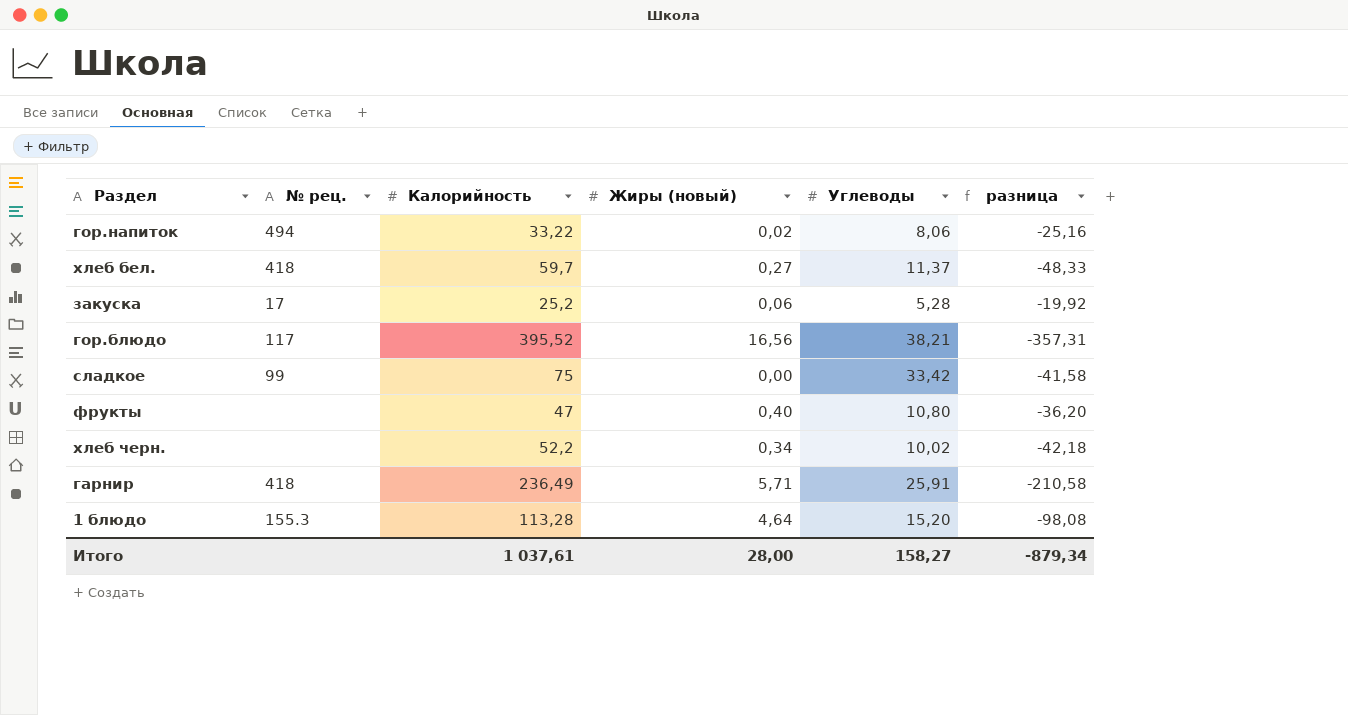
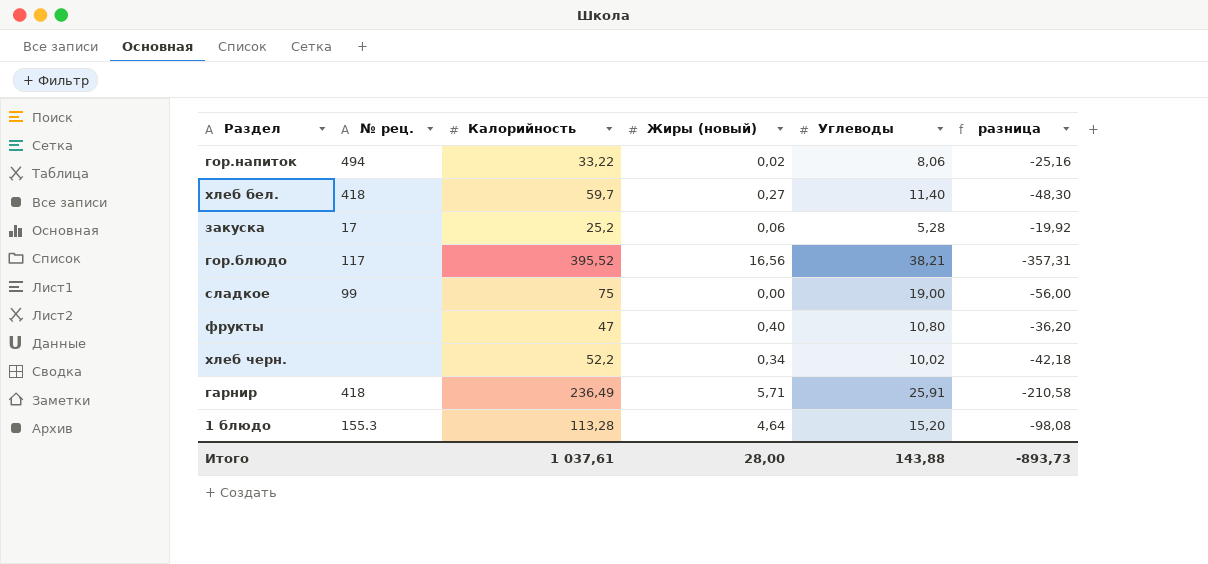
хлеб бел. | Углеводы: 11,37 -> 11,40
хлеб бел. | разница: -48,33 -> -48,30
сладкое | Углеводы: 33,42 -> 19,00
сладкое | разница: -41,58 -> -56,00
Итого | Углеводы: 158,27 -> 143,88
Итого | разница: -879,34 -> -893,73

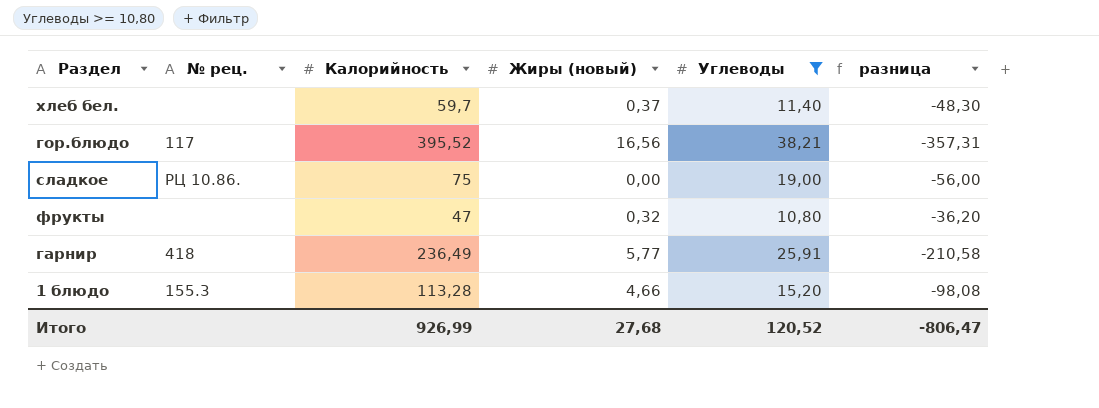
filter: none -> Углеводы >= 10,80
хлеб бел. | № рец.: 418 -> none
хлеб бел. | Жиры (новый): 0,27 -> 0,37
сладкое | № рец.: 99 -> РЦ 10.86.
фрукты | Жиры (новый): 0,40 -> 0,32
гарнир | Жиры (новый): 5,71 -> 5,77
1 блюдо | Жиры (новый): 4,64 -> 4,66
Итого | Калорийность: 1 037,61 -> 926,99
Итого | Жиры (новый): 28,00 -> 27,68
Итого | Углеводы: 143,88 -> 120,52
Итого | разница: -893,73 -> -806,47

